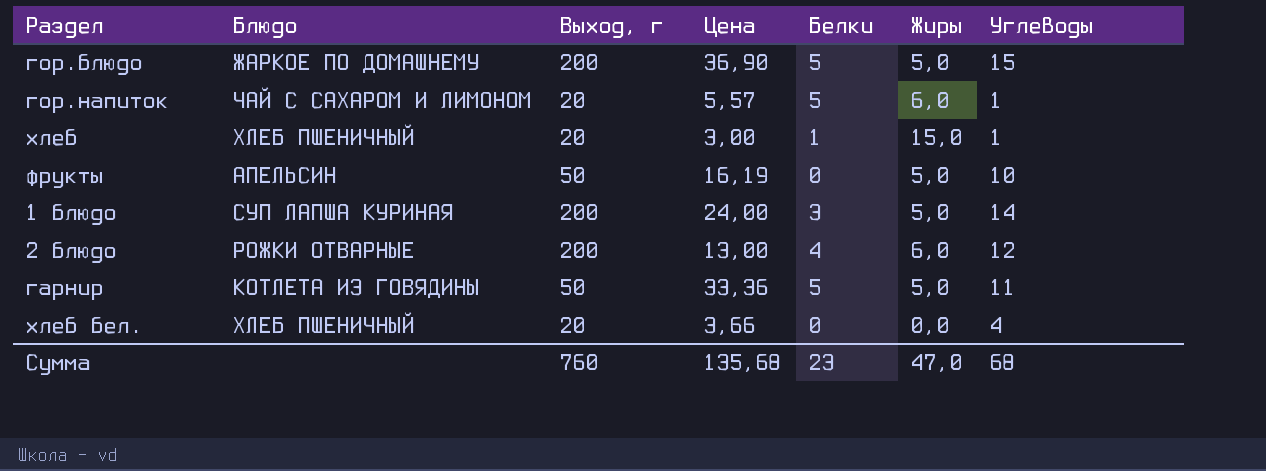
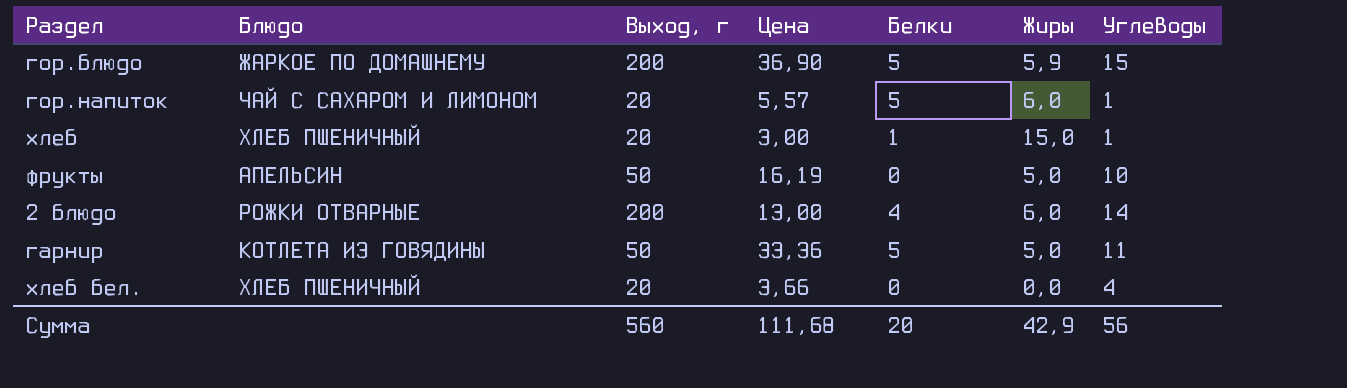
row 1 блюдо: СУП ЛАПША КУРИНАЯ | 200 | 24,00 | 3 | 5,0 | 14 -> none
гор.блюдо | Жиры: 5,0 -> 5,9
2 блюдо | Углеводы: 12 -> 14
Сумма | Выход, г: 760 -> 560
Сумма | Цена: 135,68 -> 111,68
Сумма | Белки: 23 -> 20
Сумма | Жиры: 47,0 -> 42,9
Сумма | Углеводы: 68 -> 56

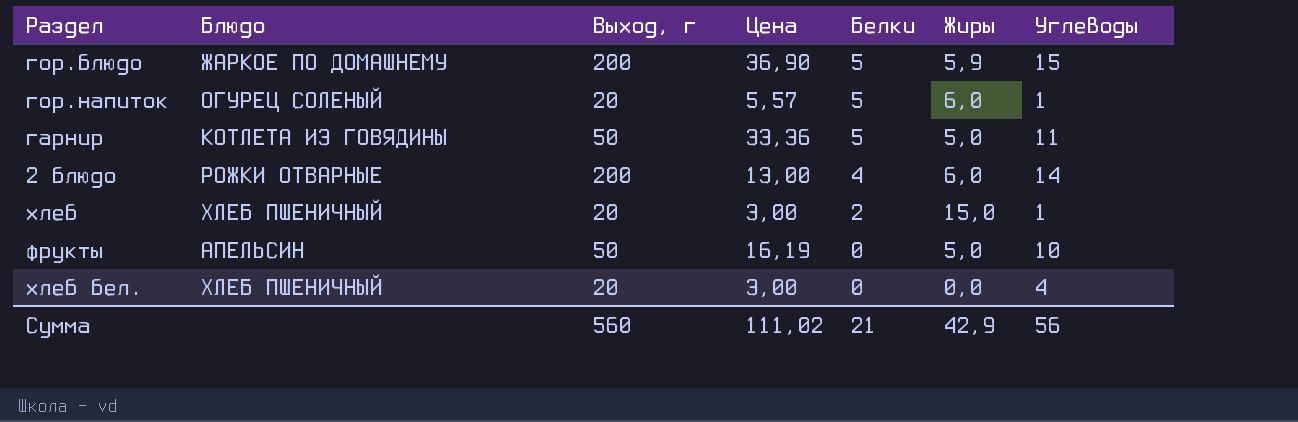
row order: none -> Белки descending
гор.напиток | Блюдо: ЧАЙ С САХАРОМ И ЛИМОНОМ -> ОГУРЕЦ СОЛЕНЫЙ
хлеб | Белки: 1 -> 2
хлеб бел. | Цена: 3,66 -> 3,00
Сумма | Цена: 111,68 -> 111,02
Сумма | Белки: 20 -> 21

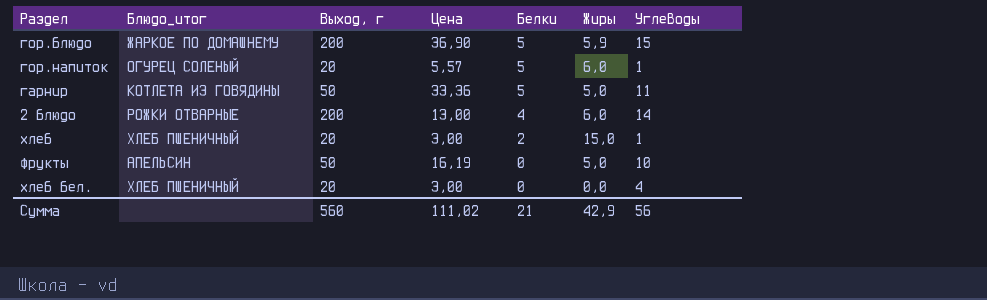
column name: Блюдо -> Блюдо_итог

